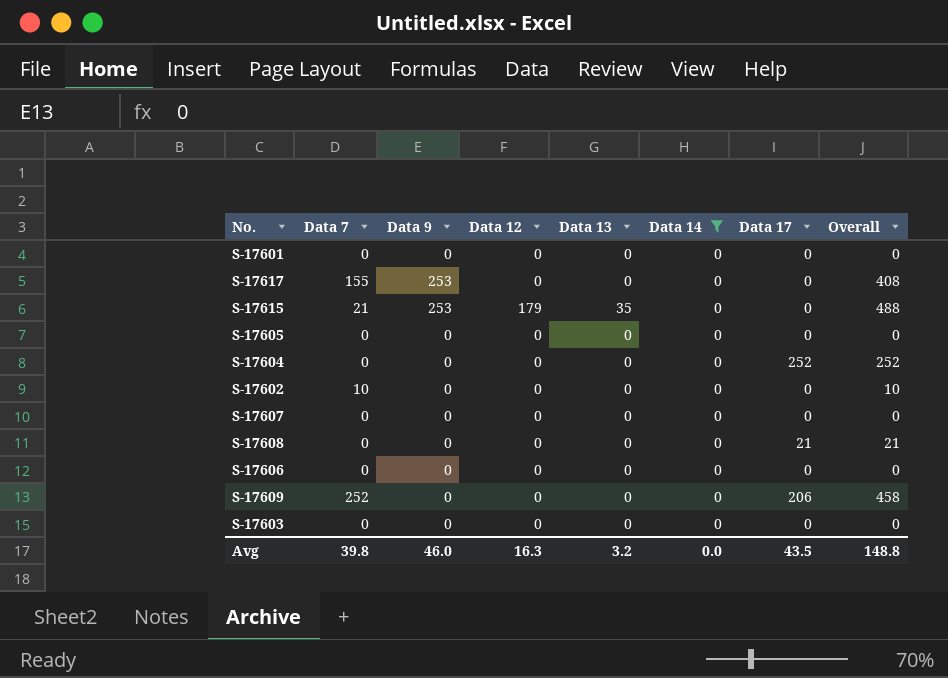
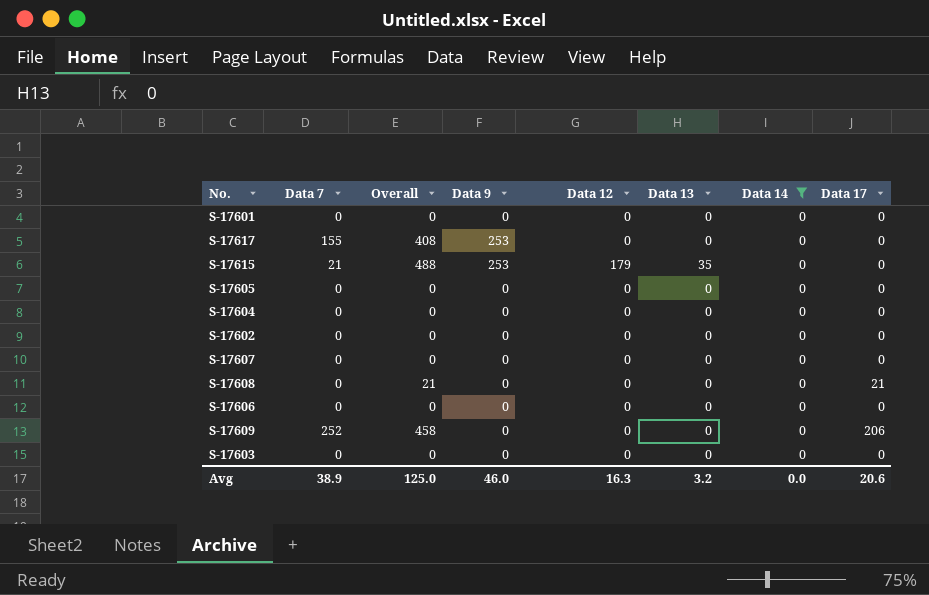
column Overall | position: 8 -> 3
S-17604 | Overall: 252 -> 0
S-17604 | Data 17: 252 -> 0
S-17602 | Data 7: 10 -> 0
S-17602 | Overall: 10 -> 0
Avg | Data 7: 39.8 -> 38.9
Avg | Overall: 148.8 -> 125.0
Avg | Data 17: 43.5 -> 20.6

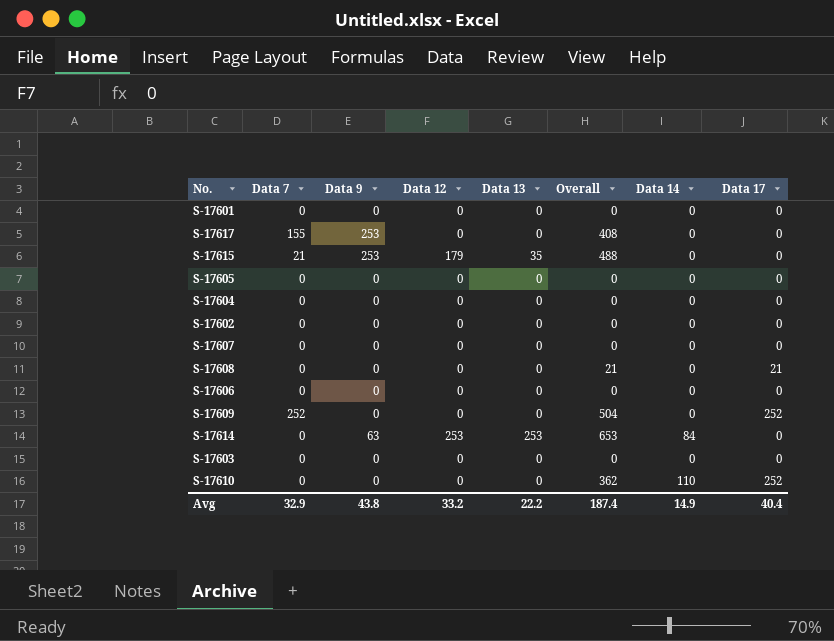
filter: Data 14 = 0 -> none
column Overall | position: 3 -> 6
S-17609 | Overall: 458 -> 504
S-17609 | Data 17: 206 -> 252
Avg | Data 7: 38.9 -> 32.9
Avg | Data 9: 46.0 -> 43.8
Avg | Data 12: 16.3 -> 33.2
Avg | Data 13: 3.2 -> 22.2
Avg | Overall: 125.0 -> 187.4
Avg | Data 14: 0.0 -> 14.9
Avg | Data 17: 20.6 -> 40.4

